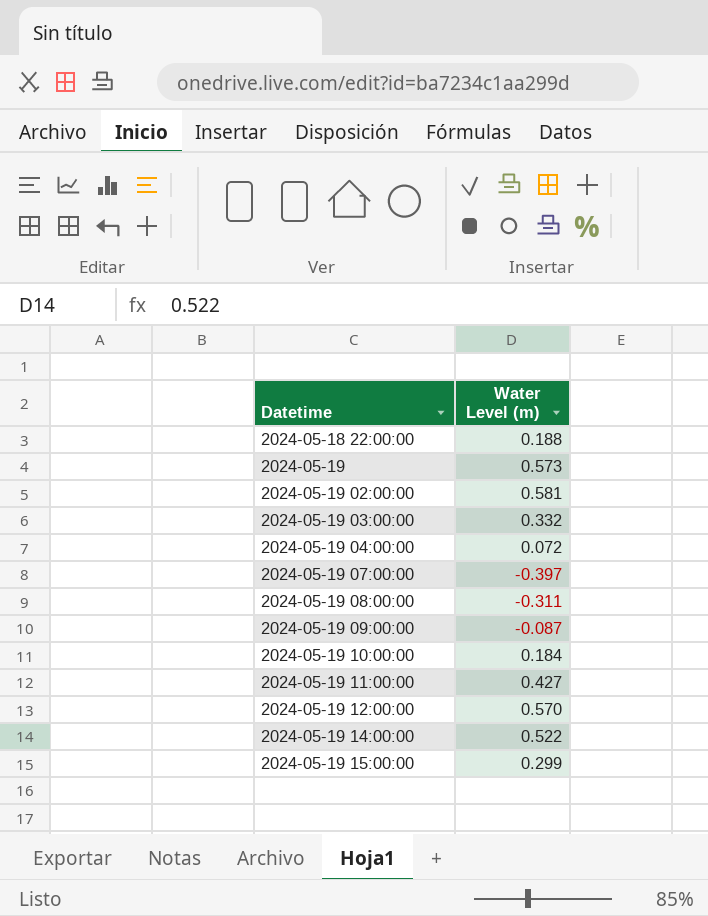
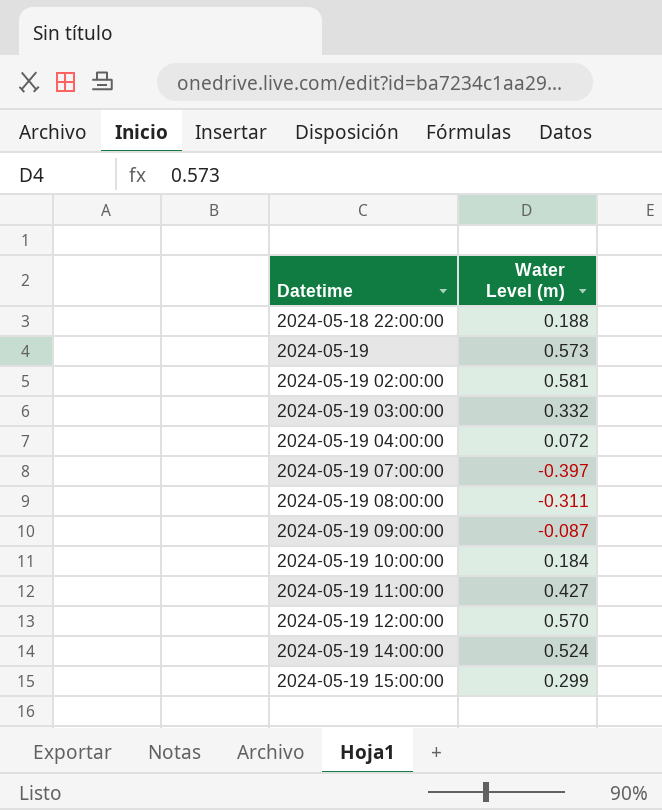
2024-05-19 14:00:00 | Water Level (m): 0.522 -> 0.524

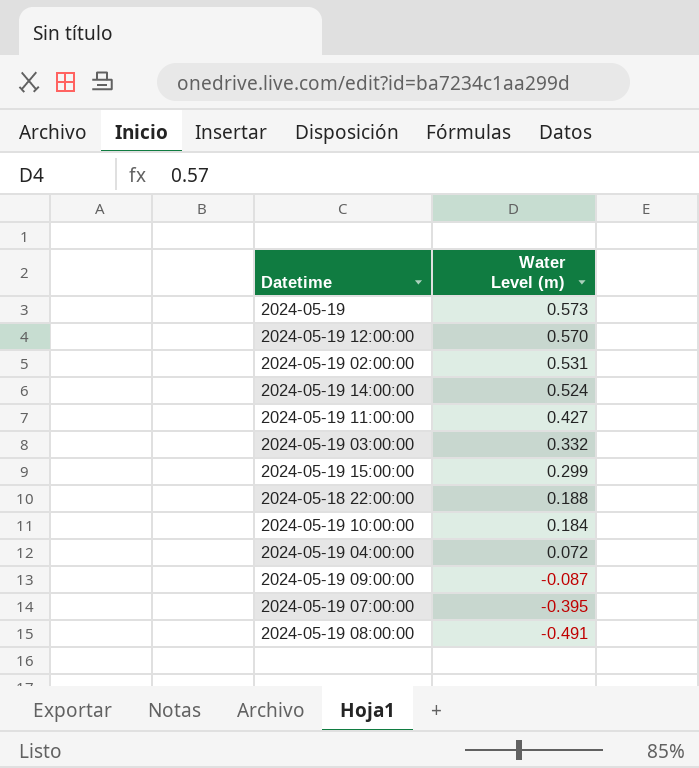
row order: Datetime ascending -> Water Level (m) descending
2024-05-19 02:00:00 | Water Level (m): 0.581 -> 0.531
2024-05-19 07:00:00 | Water Level (m): -0.397 -> -0.395
2024-05-19 08:00:00 | Water Level (m): -0.311 -> -0.491

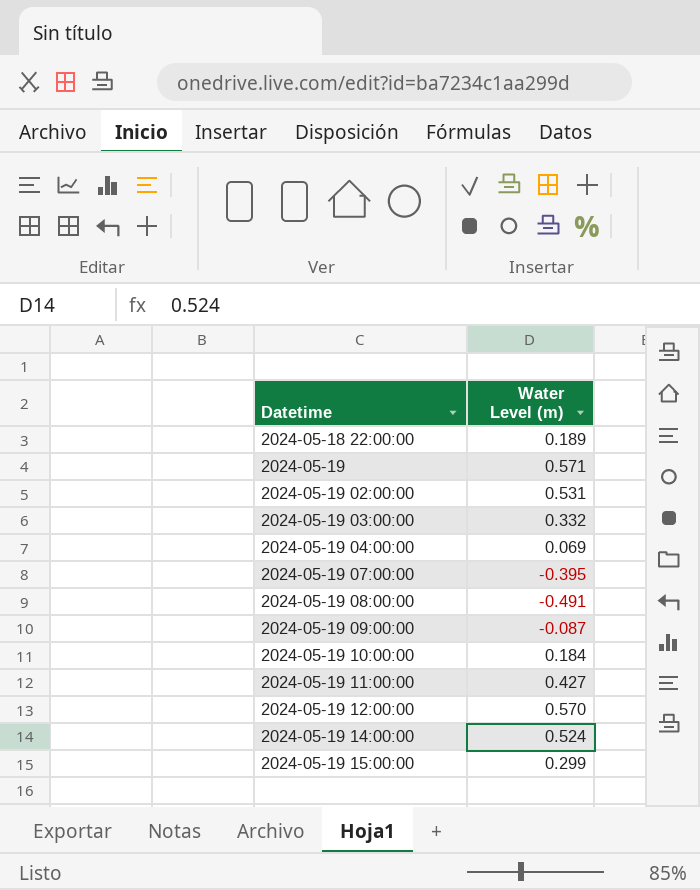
row order: Water Level (m) descending -> Datetime ascending
2024-05-18 22:00:00 | Water Level (m): 0.188 -> 0.189
2024-05-19 | Water Level (m): 0.573 -> 0.571
2024-05-19 04:00:00 | Water Level (m): 0.072 -> 0.069

